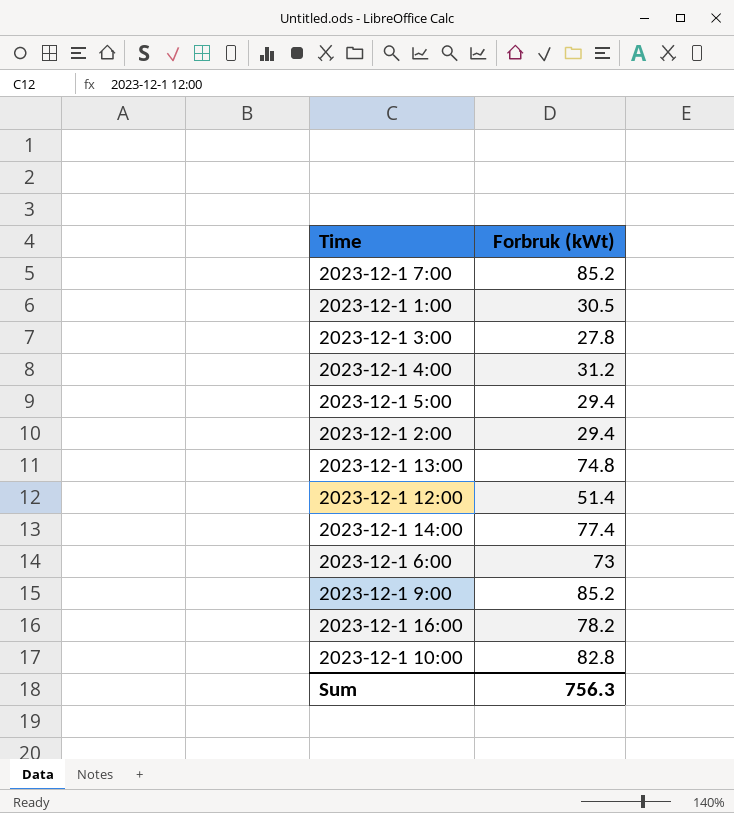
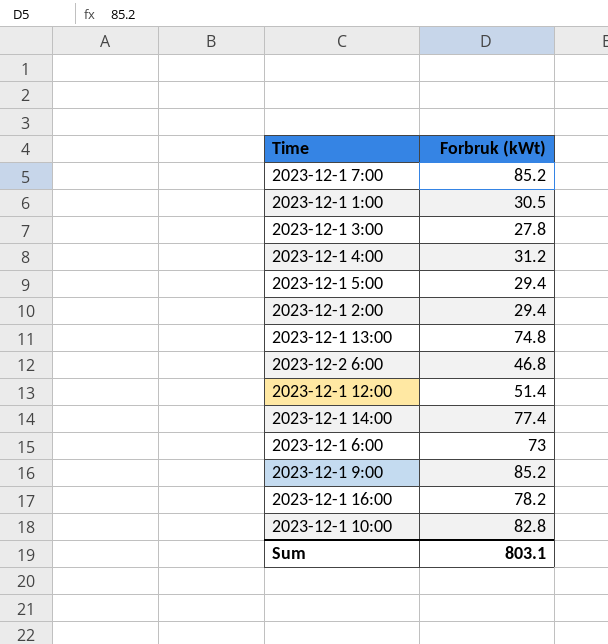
row 2023-12-2 6:00: none -> 46.8
Sum | Forbruk (kWt): 756.3 -> 803.1

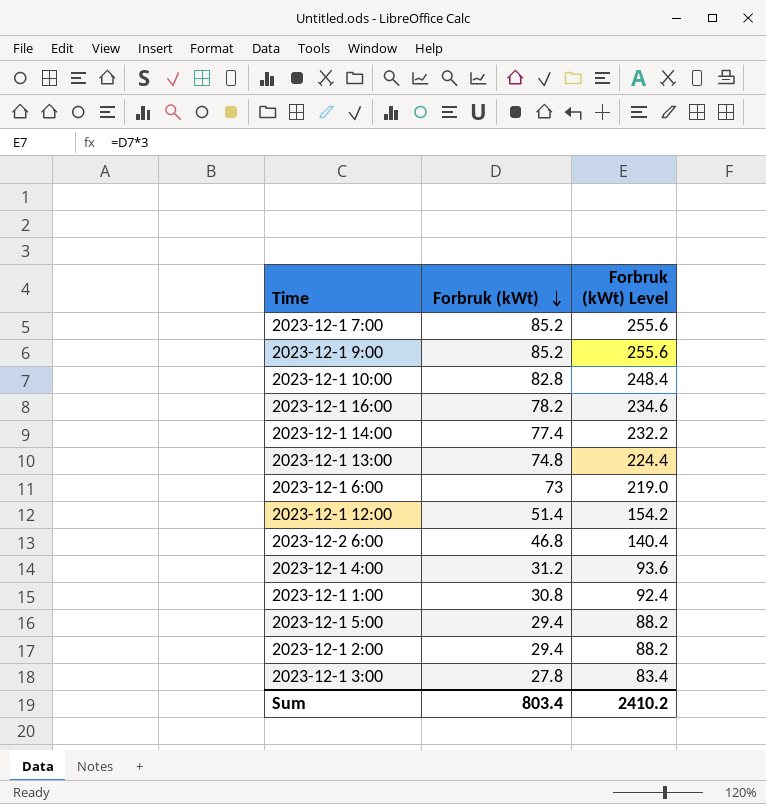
row order: none -> Forbruk (kWt) descending
column Forbruk (kWt) Level | formula: none -> [Forbruk (kWt)] * 3
2023-12-1 1:00 | Forbruk (kWt): 30.5 -> 30.8
Sum | Forbruk (kWt): 803.1 -> 803.4

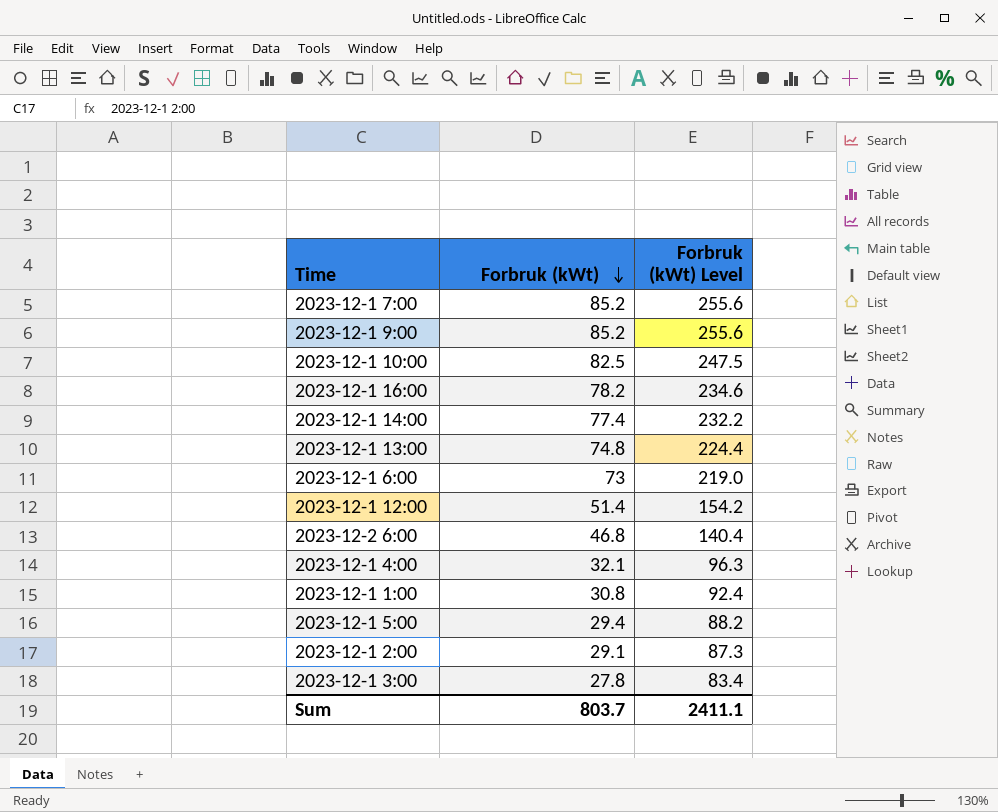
2023-12-1 10:00 | Forbruk (kWt): 82.8 -> 82.5
2023-12-1 10:00 | Forbruk (kWt) Level: 248.4 -> 247.5
2023-12-1 4:00 | Forbruk (kWt): 31.2 -> 32.1
2023-12-1 4:00 | Forbruk (kWt) Level: 93.6 -> 96.3
2023-12-1 2:00 | Forbruk (kWt): 29.4 -> 29.1
2023-12-1 2:00 | Forbruk (kWt) Level: 88.2 -> 87.3
Sum | Forbruk (kWt): 803.4 -> 803.7
Sum | Forbruk (kWt) Level: 2410.2 -> 2411.1

